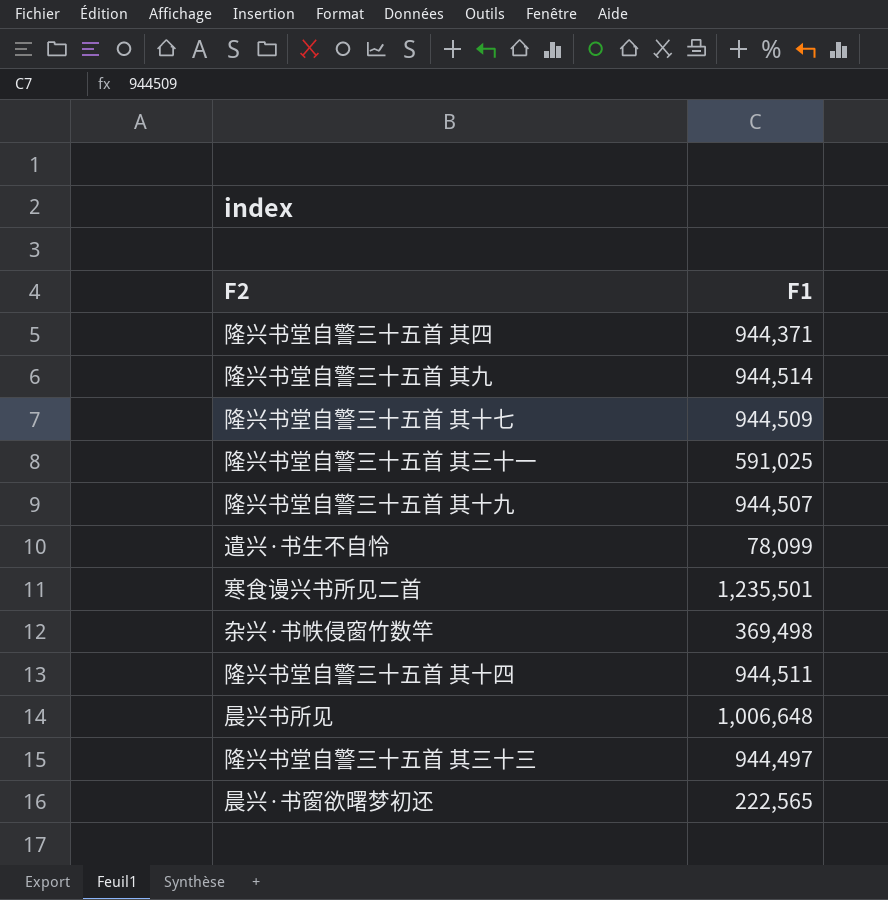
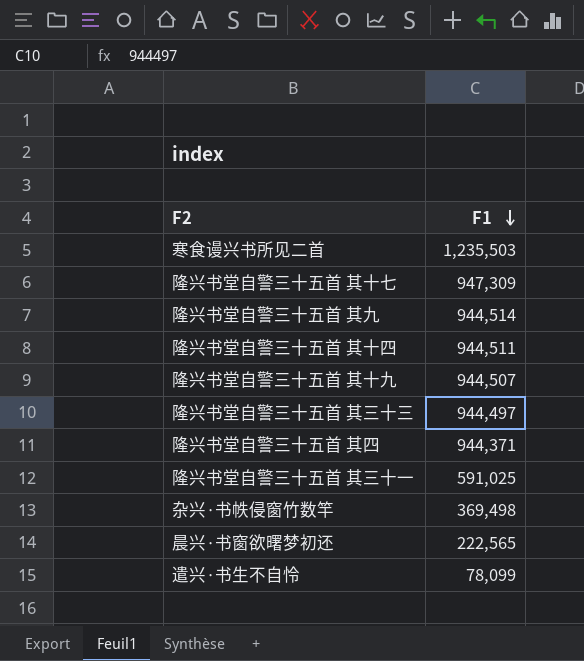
row order: none -> F1 descending
row 晨兴书所见: 1,006,648 -> none
寒食谩兴书所见二首 | F1: 1,235,501 -> 1,235,503
隆兴书堂自警三十五首 其十七 | F1: 944,509 -> 947,309

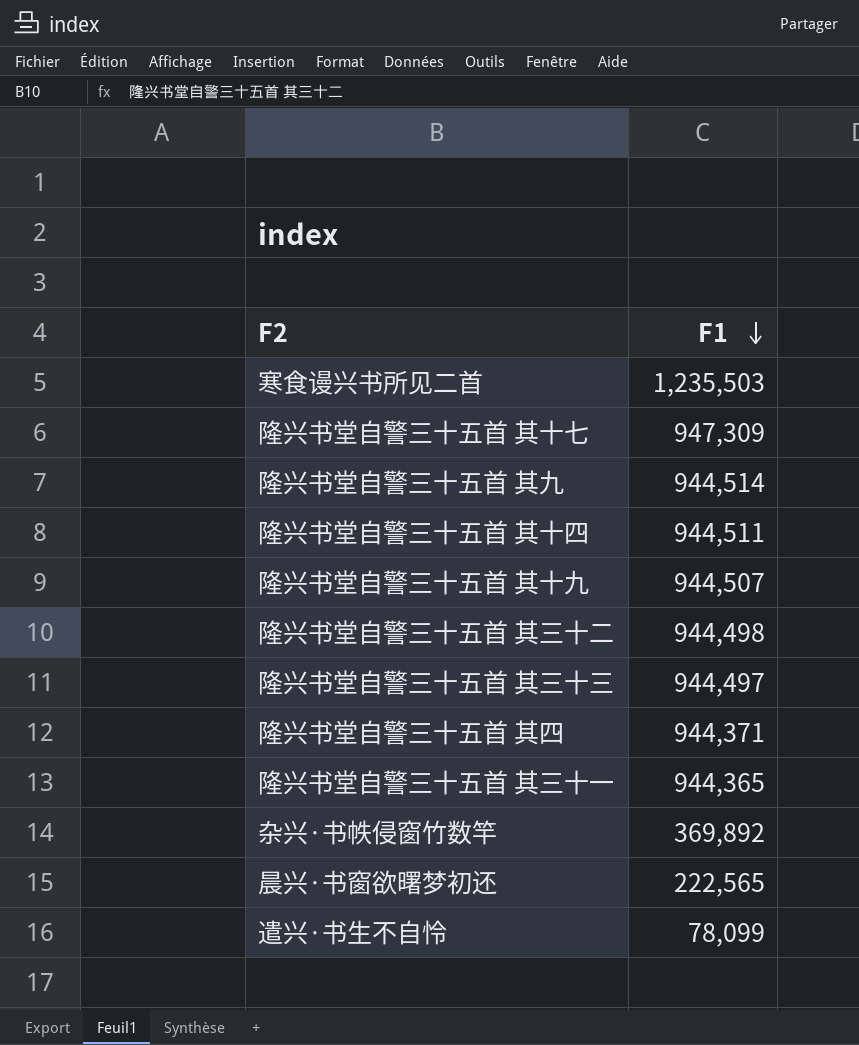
row 隆兴书堂自警三十五首 其三十二: none -> 944,498
隆兴书堂自警三十五首 其三十一 | F1: 591,025 -> 944,365
杂兴·书帙侵窗竹数竿 | F1: 369,498 -> 369,892

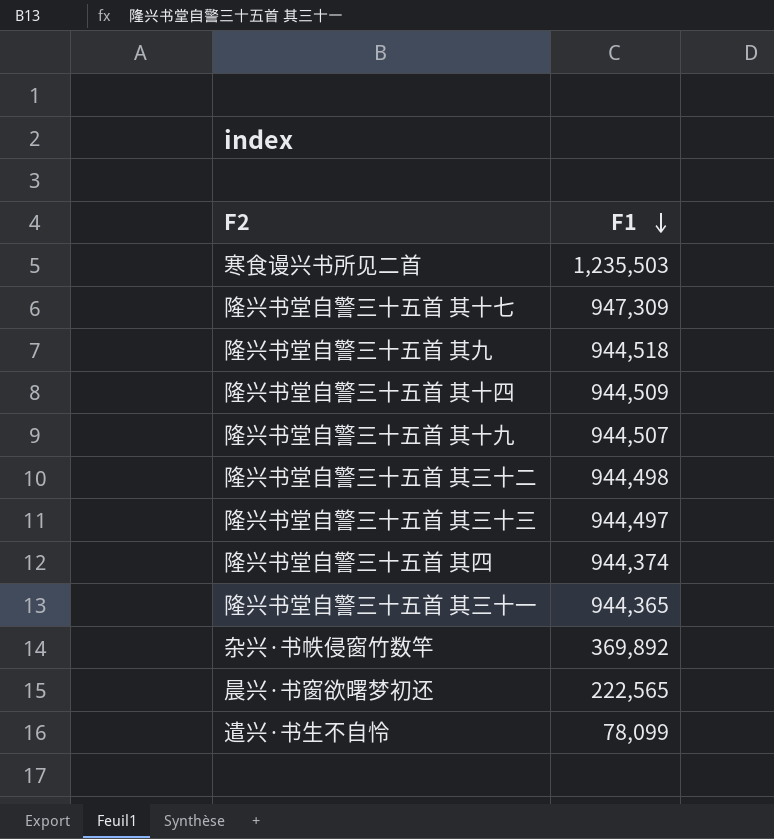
隆兴书堂自警三十五首 其九 | F1: 944,514 -> 944,518
隆兴书堂自警三十五首 其十四 | F1: 944,511 -> 944,509
隆兴书堂自警三十五首 其四 | F1: 944,371 -> 944,374

